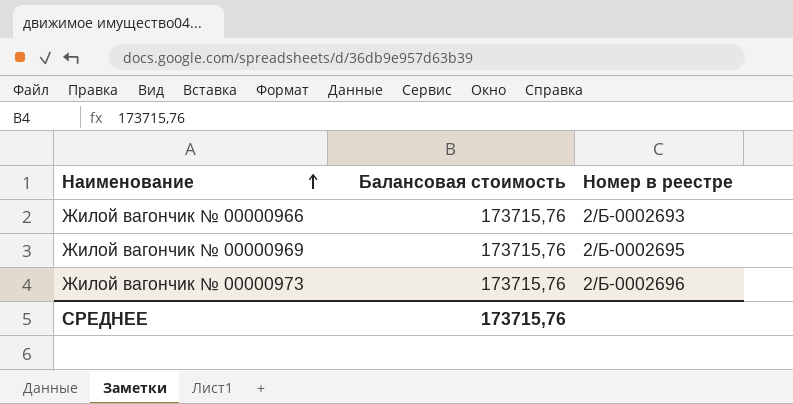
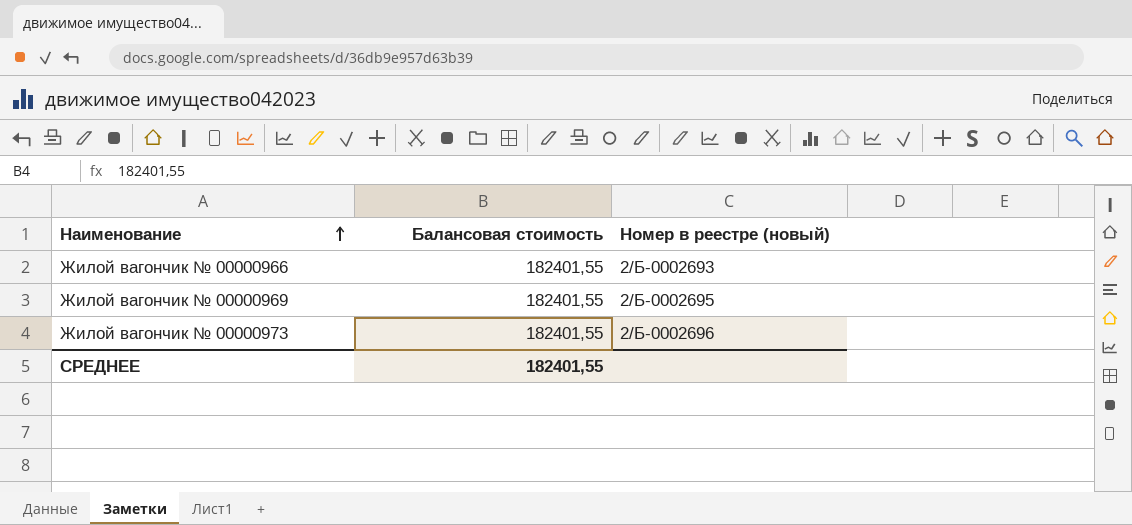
column name: Номер в реестре -> Номер в реестре (новый)
Жилой вагончик № 00000966 | Балансовая стоимость: 173715,76 -> 182401,55
Жилой вагончик № 00000969 | Балансовая стоимость: 173715,76 -> 182401,55
Жилой вагончик № 00000973 | Балансовая стоимость: 173715,76 -> 182401,55
СРЕДНЕЕ | Балансовая стоимость: 173715,76 -> 182401,55

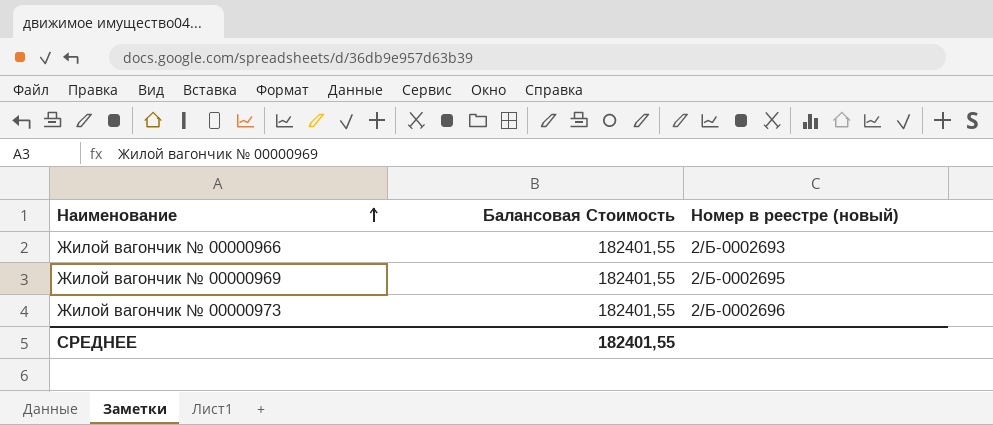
column name: Балансовая стоимость -> Балансовая Стоимость

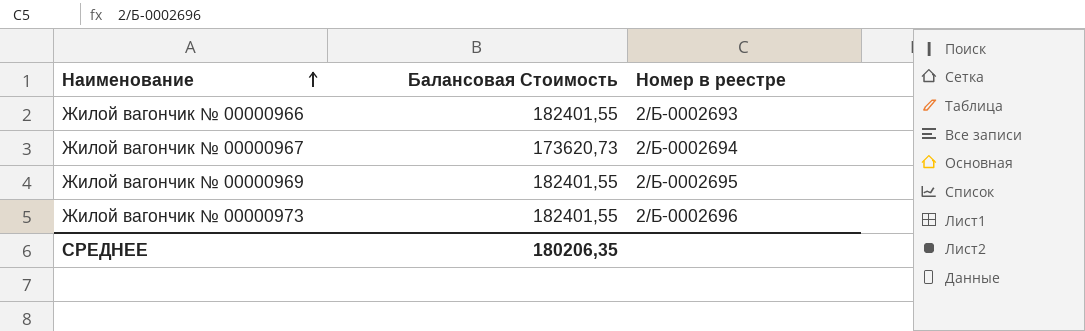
column name: Номер в реестре (новый) -> Номер в реестре
row Жилой вагончик № 00000967: none -> 173620,73 | 2/Б-0002694
СРЕДНЕЕ | Балансовая Стоимость: 182401,55 -> 180206,35

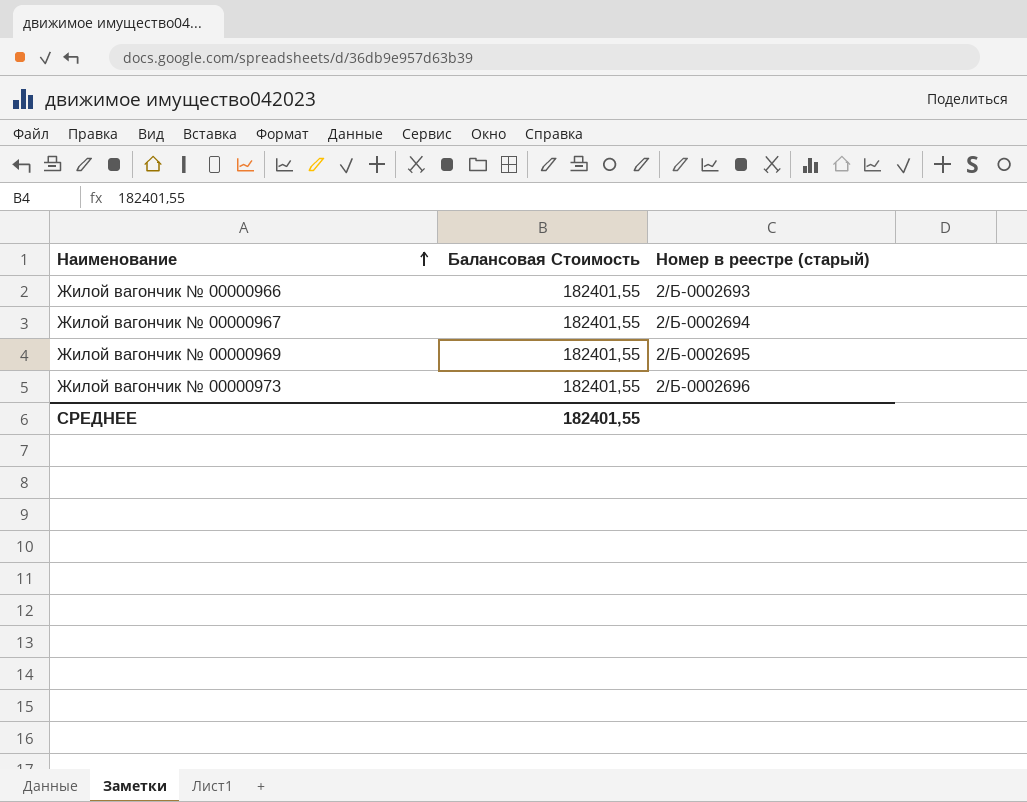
column name: Номер в реестре -> Номер в реестре (старый)
Жилой вагончик № 00000967 | Балансовая Стоимость: 173620,73 -> 182401,55
СРЕДНЕЕ | Балансовая Стоимость: 180206,35 -> 182401,55

